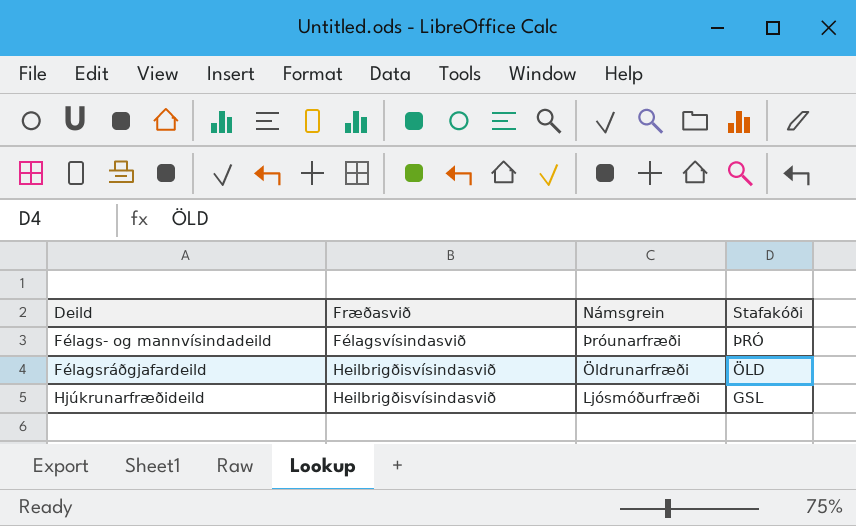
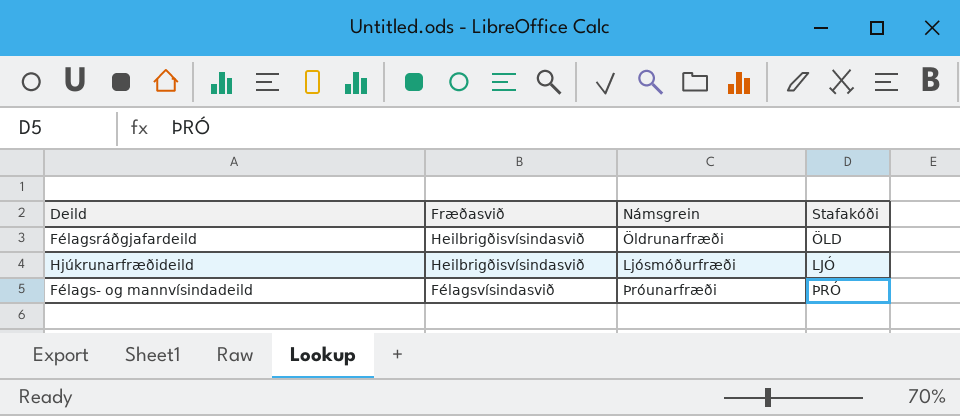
row order: Deild ascending -> Fræðasvið descending
Hjúkrunarfræðideild | Stafakóði: GSL -> LJÓ

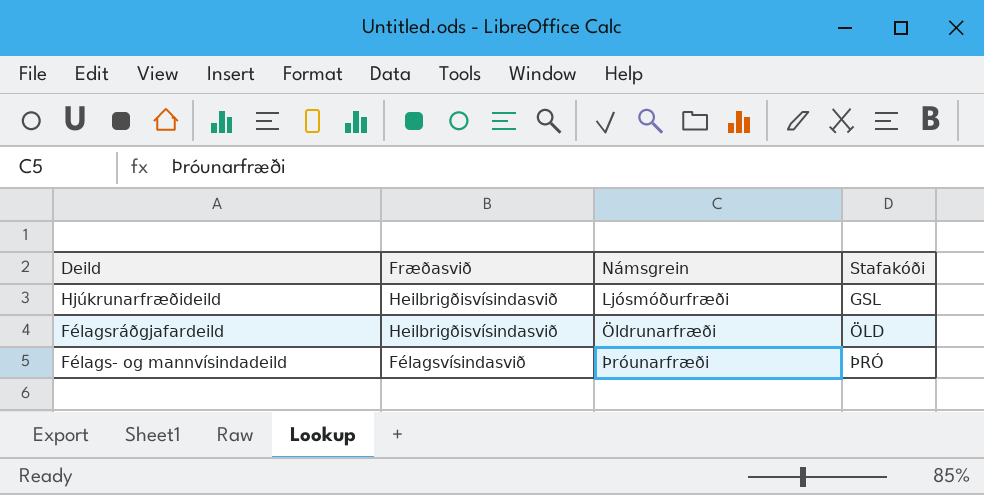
row order: Fræðasvið descending -> Deild descending
Hjúkrunarfræðideild | Stafakóði: LJÓ -> GSL

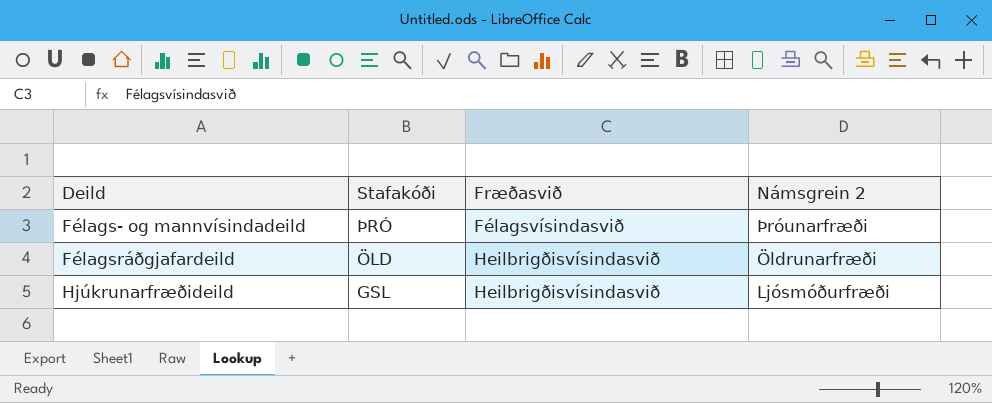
row order: Deild descending -> Deild ascending
column Stafakóði | position: 4 -> 2
column name: Námsgrein -> Námsgrein 2

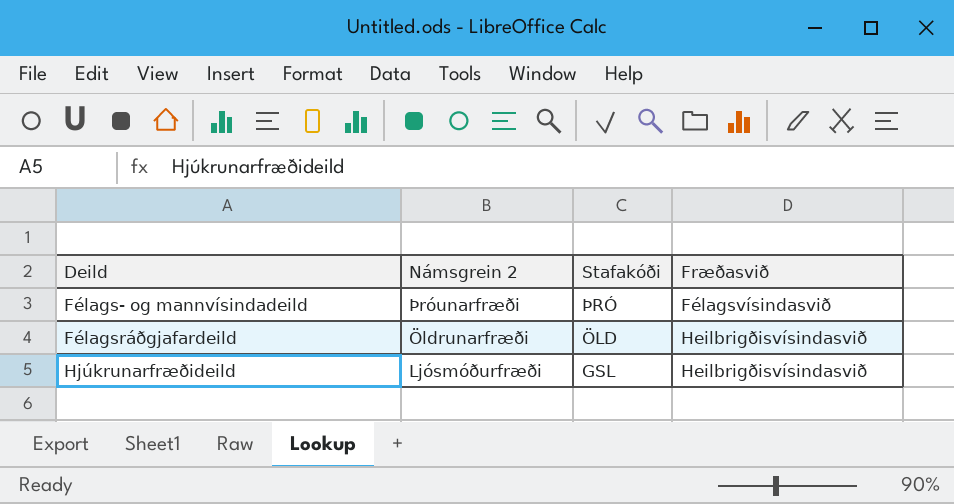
column Námsgrein 2 | position: 4 -> 2

